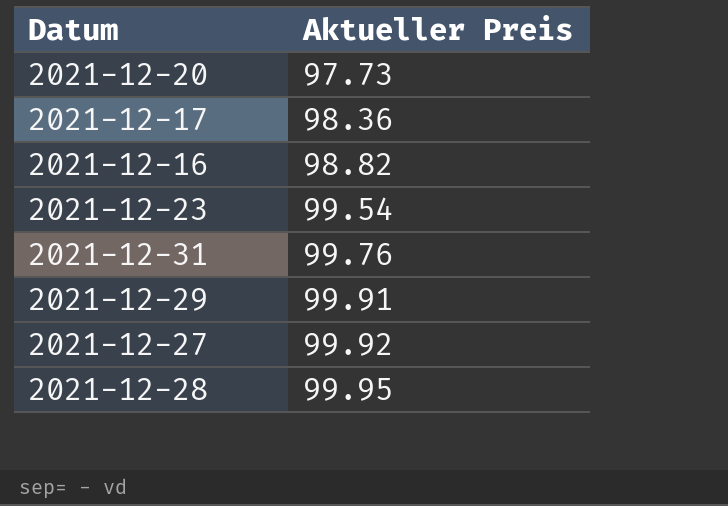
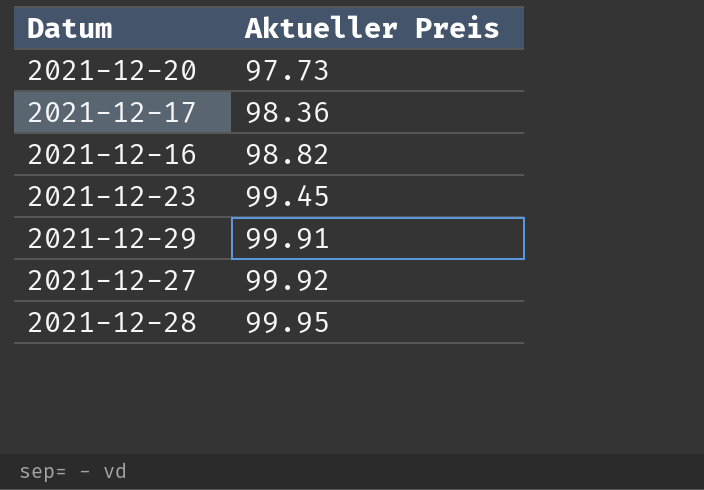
row 2021-12-31: 99.76 -> none
2021-12-23 | Aktueller Preis: 99.54 -> 99.45

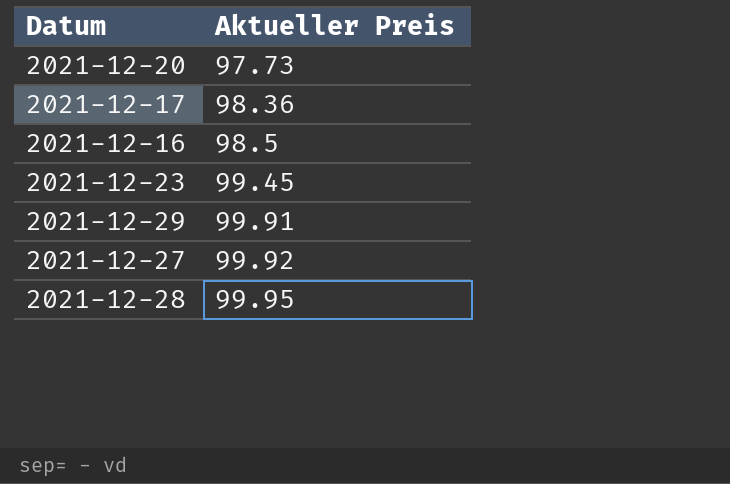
2021-12-16 | Aktueller Preis: 98.82 -> 98.5

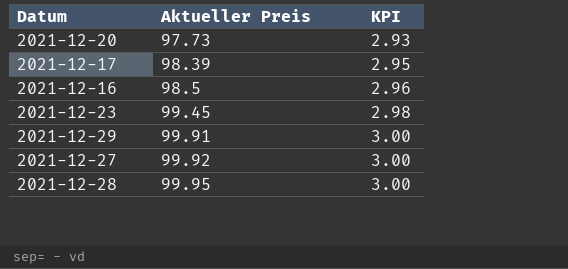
column KPI | formula: none -> [Aktueller Preis] * 0.03
2021-12-17 | Aktueller Preis: 98.36 -> 98.39

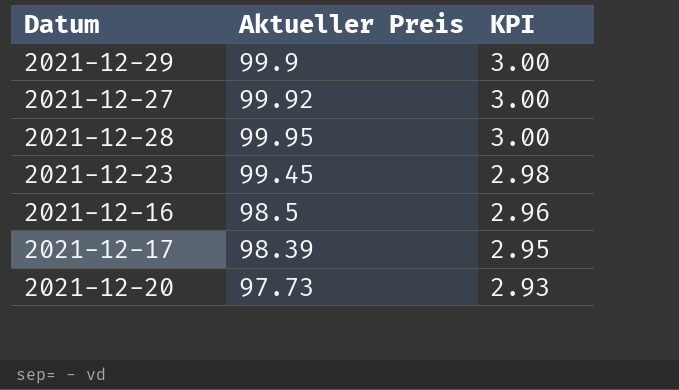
row order: Aktueller Preis ascending -> KPI descending
2021-12-29 | Aktueller Preis: 99.91 -> 99.9

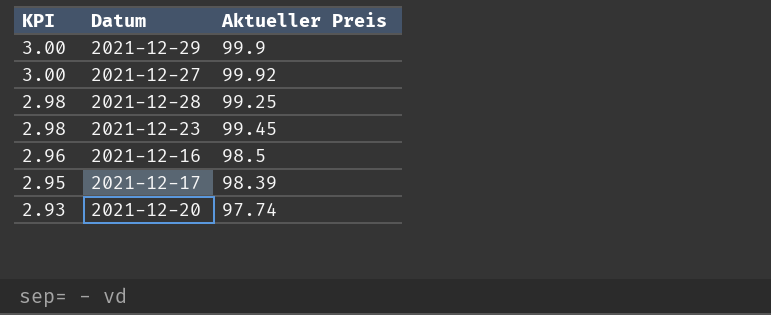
column KPI | position: 3 -> 1
2021-12-28 | KPI: 3.00 -> 2.98
2021-12-28 | Aktueller Preis: 99.95 -> 99.25
2021-12-20 | Aktueller Preis: 97.73 -> 97.74

